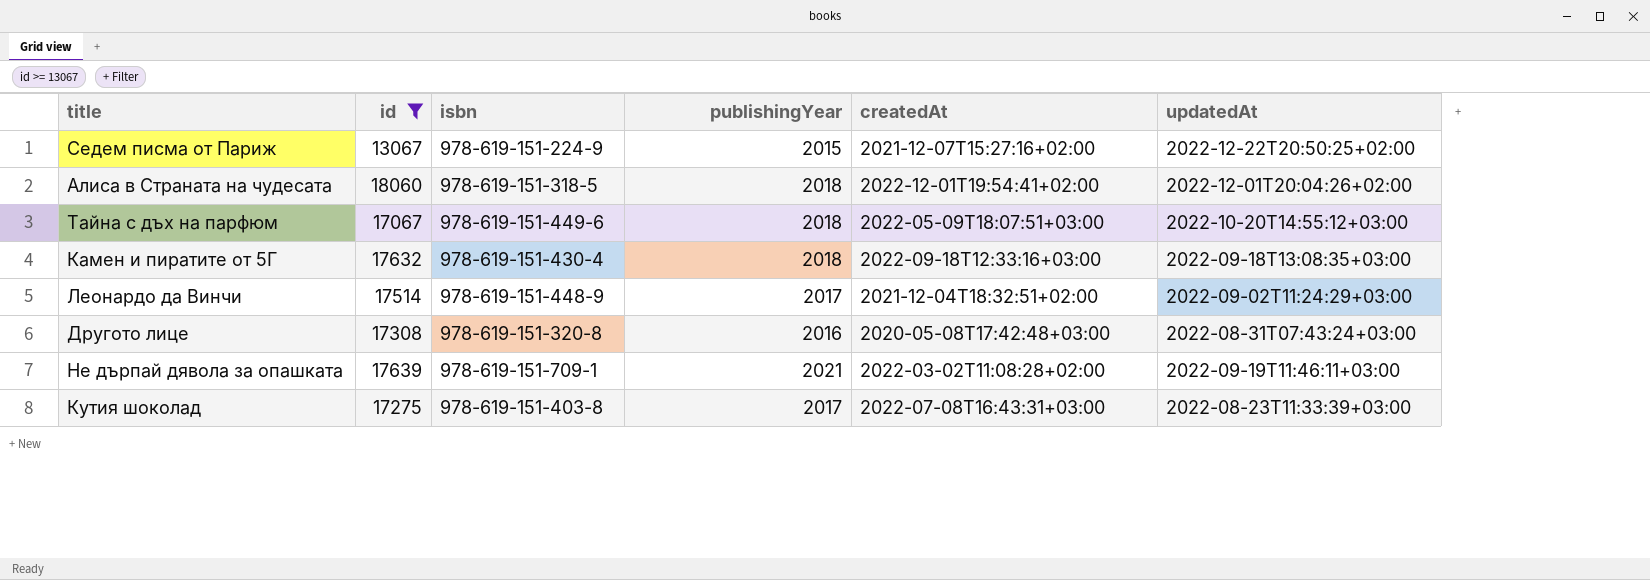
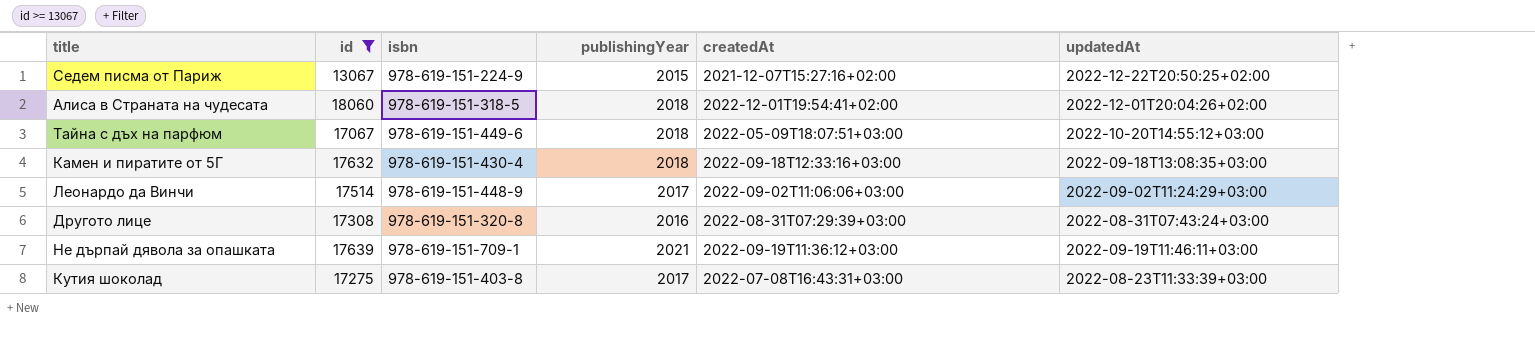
Леонардо да Винчи | createdAt: 2021-12-04T18:32:51+02:00 -> 2022-09-02T11:06:06+03:00
Другото лице | createdAt: 2020-05-08T17:42:48+03:00 -> 2022-08-31T07:29:39+03:00
Не дърпай дявола за опашката | createdAt: 2022-03-02T11:08:28+02:00 -> 2022-09-19T11:36:12+03:00

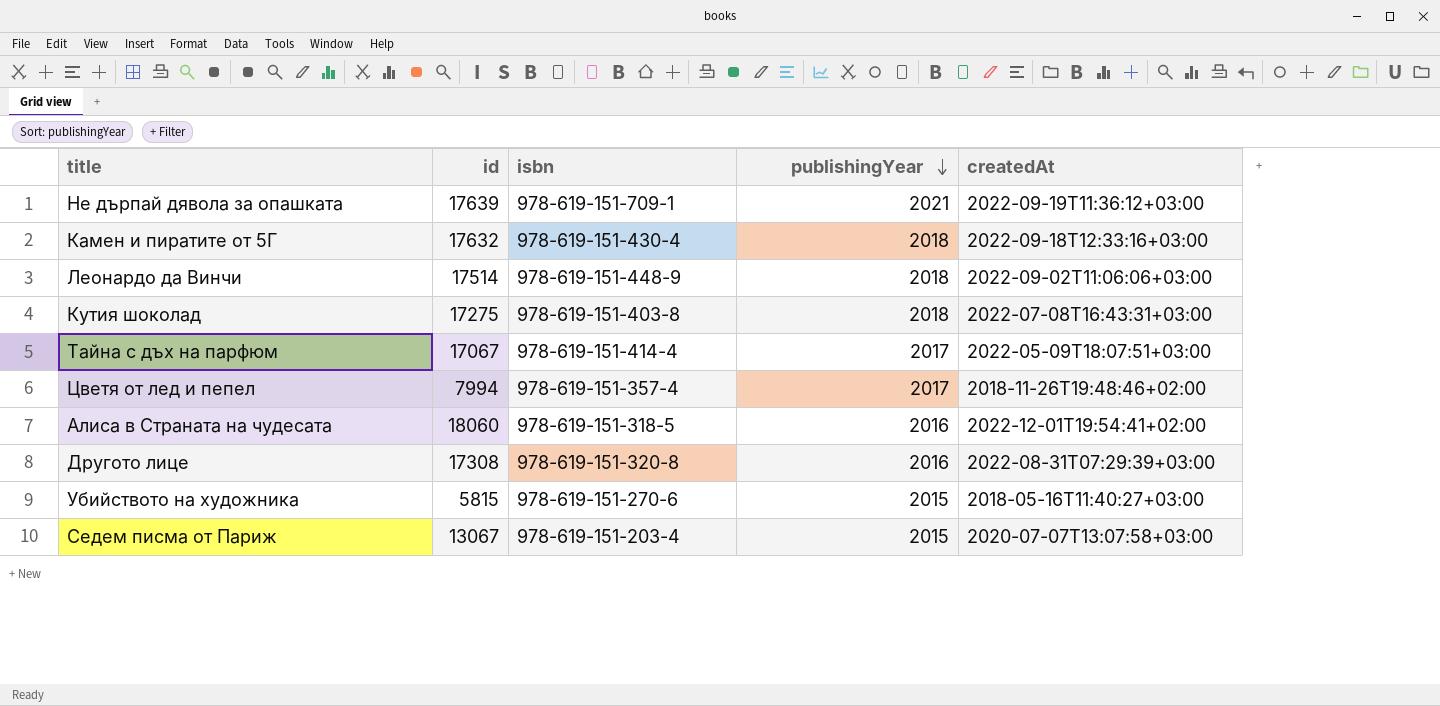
filter: id >= 13067 -> none
row order: none -> publishingYear descending
column updatedAt | position: 6 -> none
Леонардо да Винчи | publishingYear: 2017 -> 2018
Кутия шоколад | publishingYear: 2017 -> 2018
Тайна с дъх на парфюм | isbn: 978-619-151-449-6 -> 978-619-151-414-4
Тайна с дъх на парфюм | publishingYear: 2018 -> 2017
Алиса в Страната на чудесата | publishingYear: 2018 -> 2016
Седем писма от Париж | isbn: 978-619-151-224-9 -> 978-619-151-203-4
Седем писма от Париж | createdAt: 2021-12-07T15:27:16+02:00 -> 2020-07-07T13:07:58+03:00

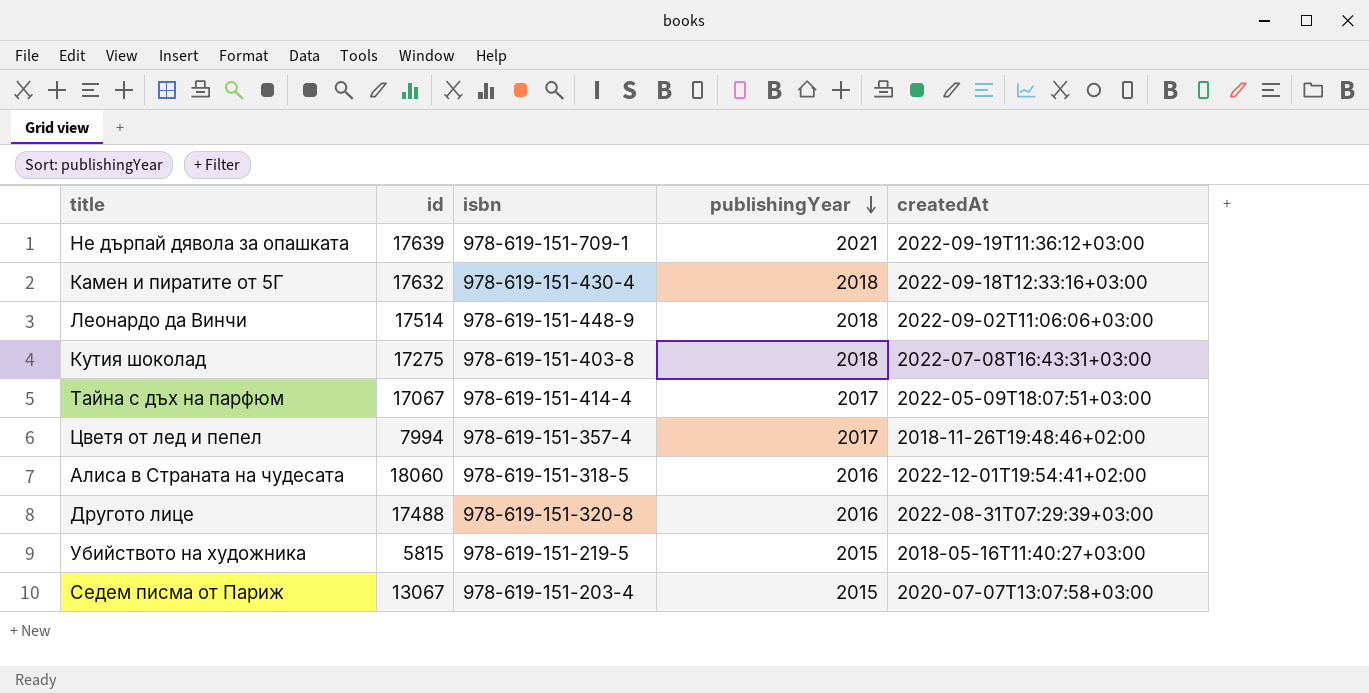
Другото лице | id: 17308 -> 17488
Убийството на художника | isbn: 978-619-151-270-6 -> 978-619-151-219-5

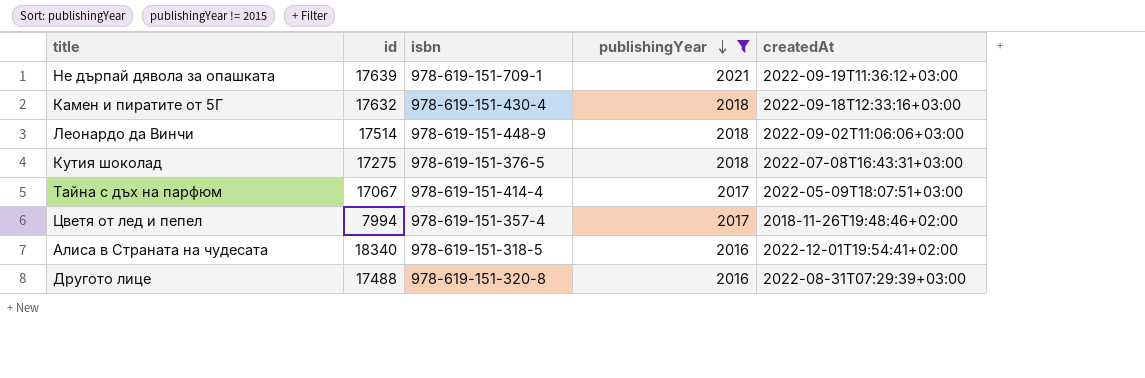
filter: none -> publishingYear != 2015
Кутия шоколад | isbn: 978-619-151-403-8 -> 978-619-151-376-5
Алиса в Страната на чудесата | id: 18060 -> 18340

